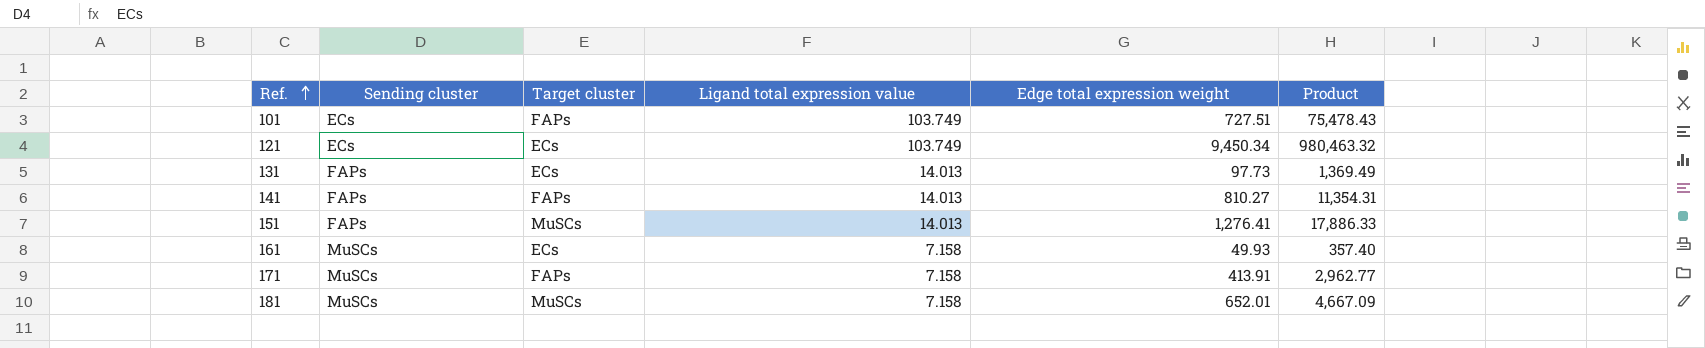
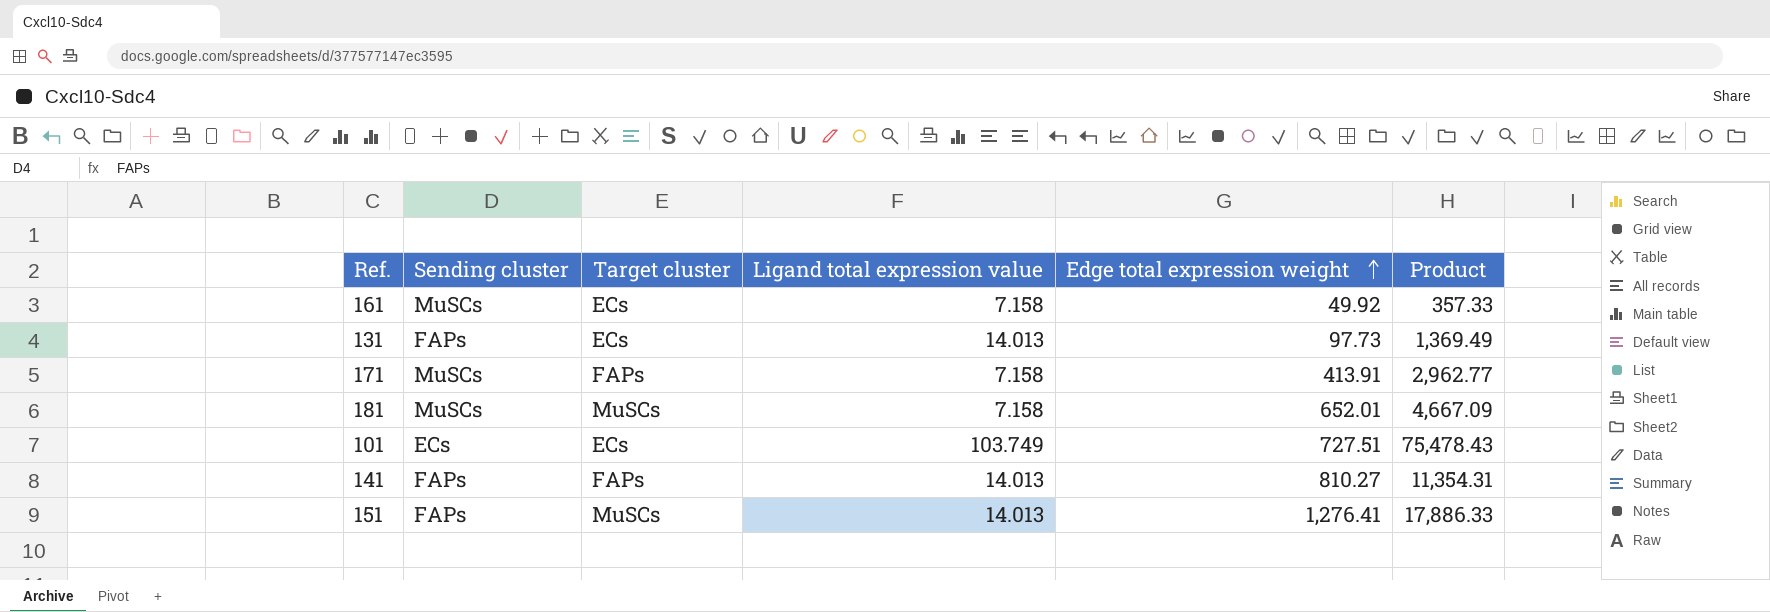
row order: Ref. ascending -> Edge total expression weight ascending
row 121: ECs | ECs | 103.749 | 9,450.34 | 980,463.32 -> none
161 | Edge total expression weight: 49.93 -> 49.92
161 | Product: 357.40 -> 357.33
101 | Target cluster: FAPs -> ECs

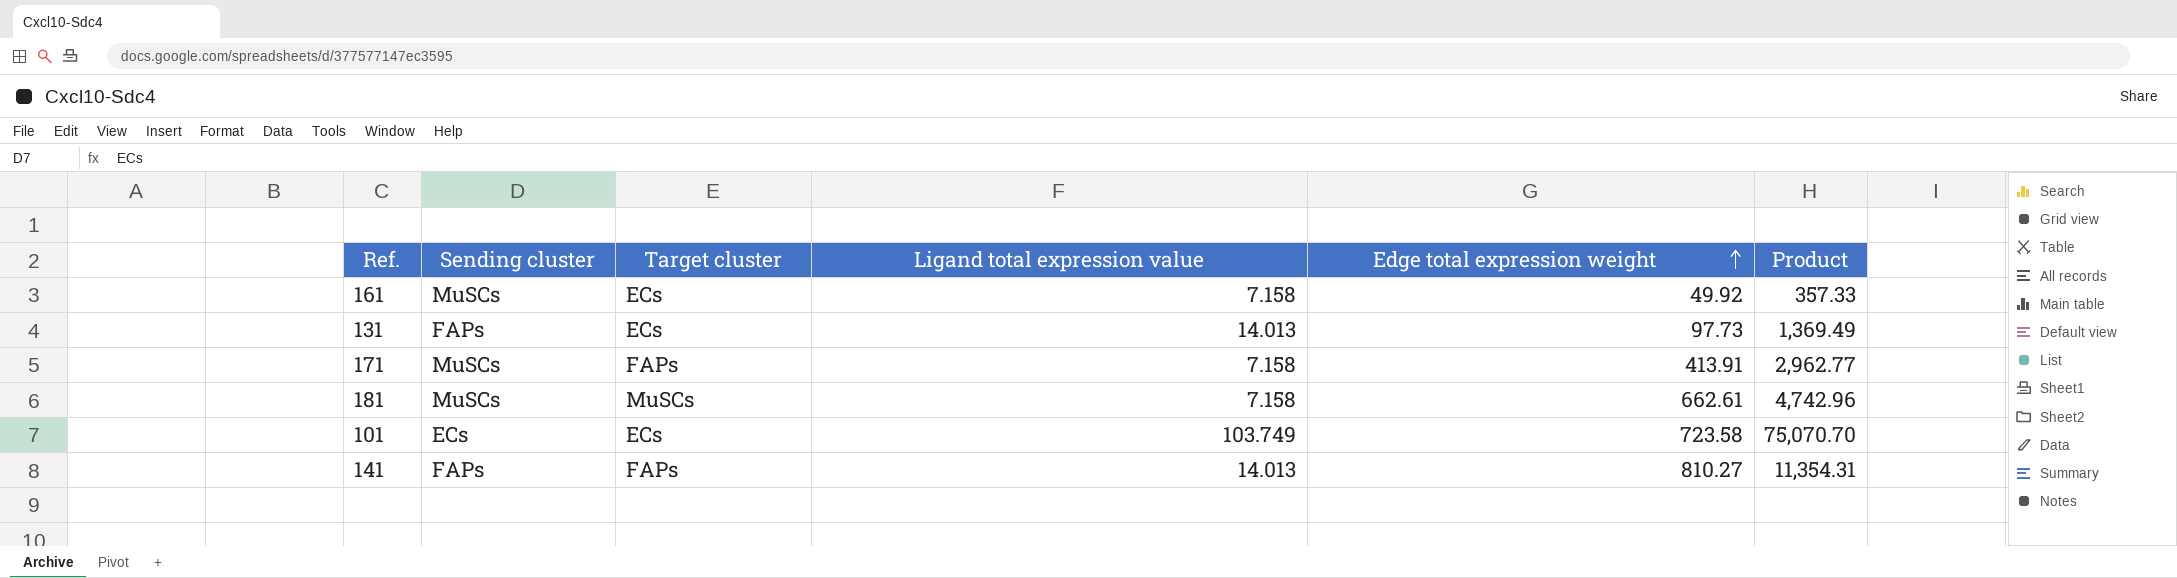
row 151: FAPs | MuSCs | 14.013 | 1,276.41 | 17,886.33 -> none
181 | Edge total expression weight: 652.01 -> 662.61
181 | Product: 4,667.09 -> 4,742.96
101 | Edge total expression weight: 727.51 -> 723.58
101 | Product: 75,478.43 -> 75,070.70

